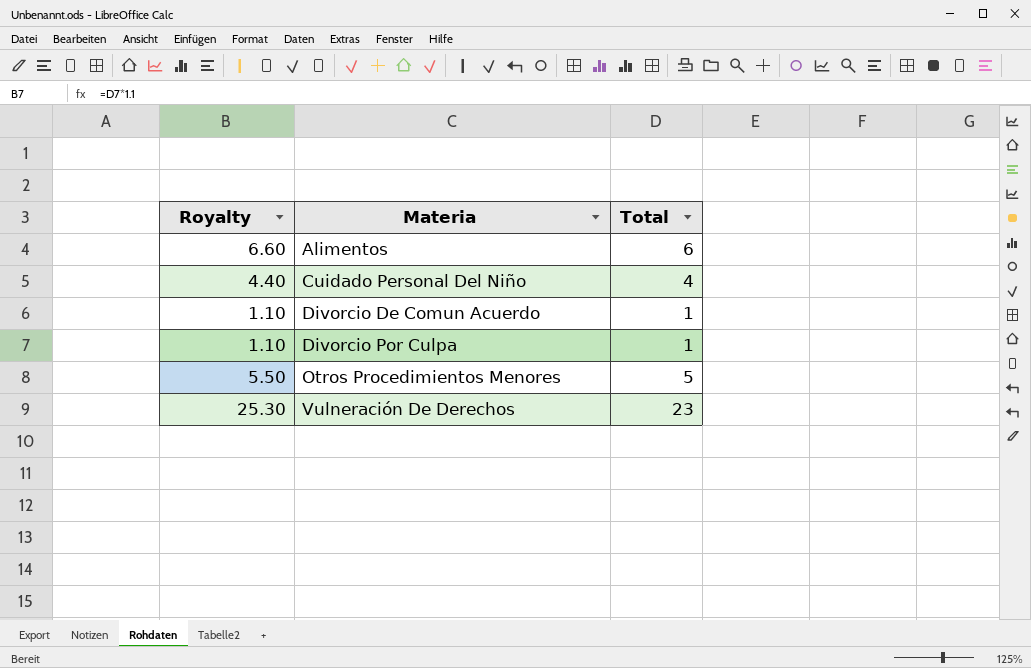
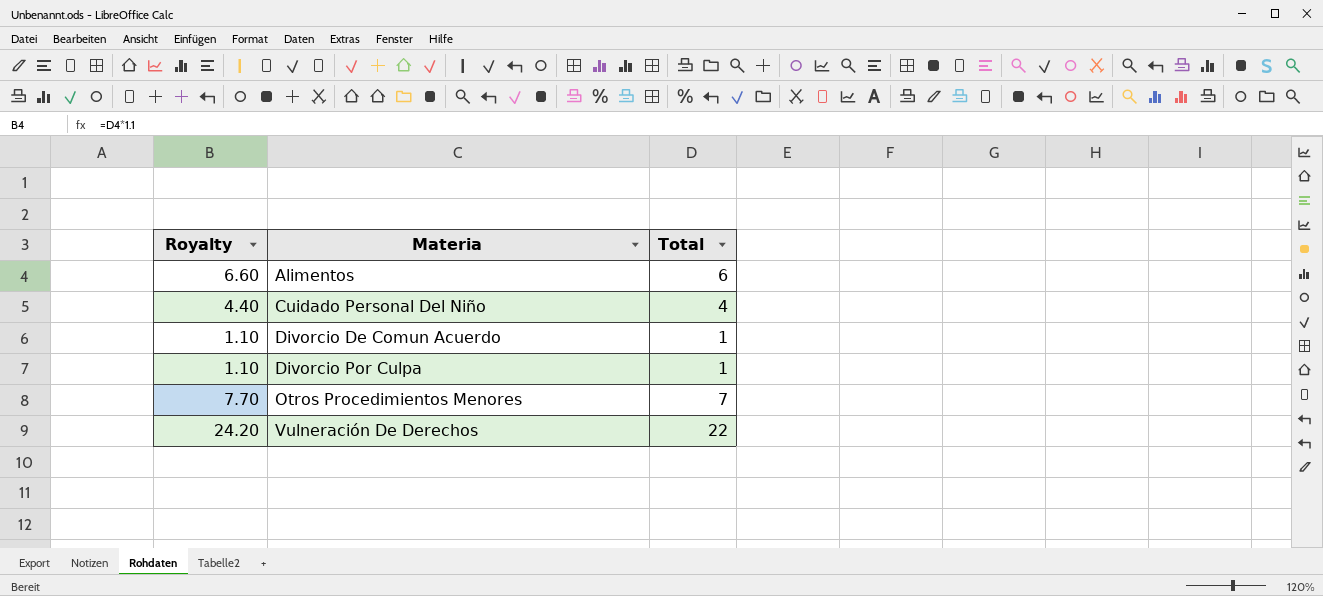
Otros Procedimientos Menores | Royalty: 5.50 -> 7.70
Otros Procedimientos Menores | Total: 5 -> 7
Vulneración De Derechos | Royalty: 25.30 -> 24.20
Vulneración De Derechos | Total: 23 -> 22

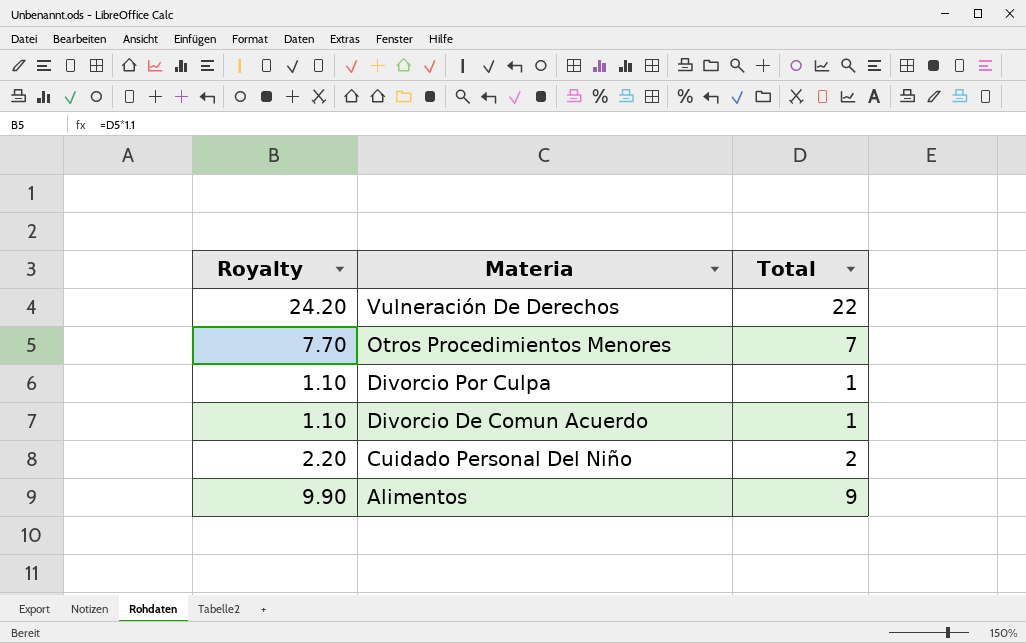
row order: Materia ascending -> Materia descending
Cuidado Personal Del Niño | Royalty: 4.40 -> 2.20
Cuidado Personal Del Niño | Total: 4 -> 2
Alimentos | Royalty: 6.60 -> 9.90
Alimentos | Total: 6 -> 9

